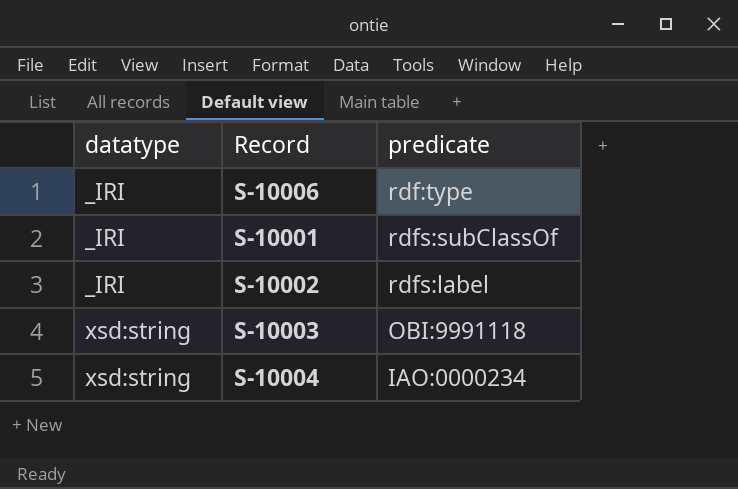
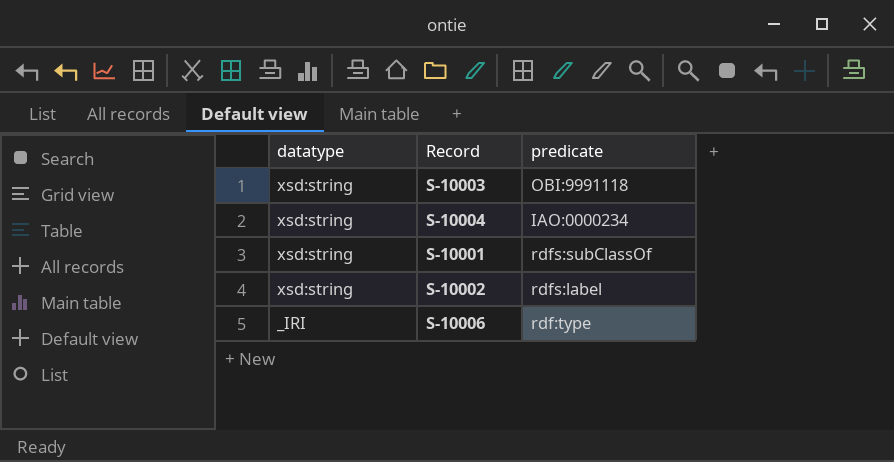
row order: datatype ascending -> datatype descending
S-10001 | datatype: _IRI -> xsd:string
S-10002 | datatype: _IRI -> xsd:string

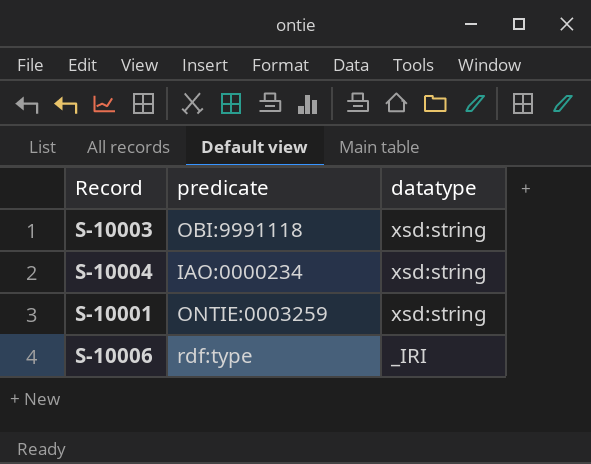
column datatype | position: 1 -> 3
row S-10002: xsd:string | rdfs:label -> none
S-10001 | predicate: rdfs:subClassOf -> ONTIE:0003259

